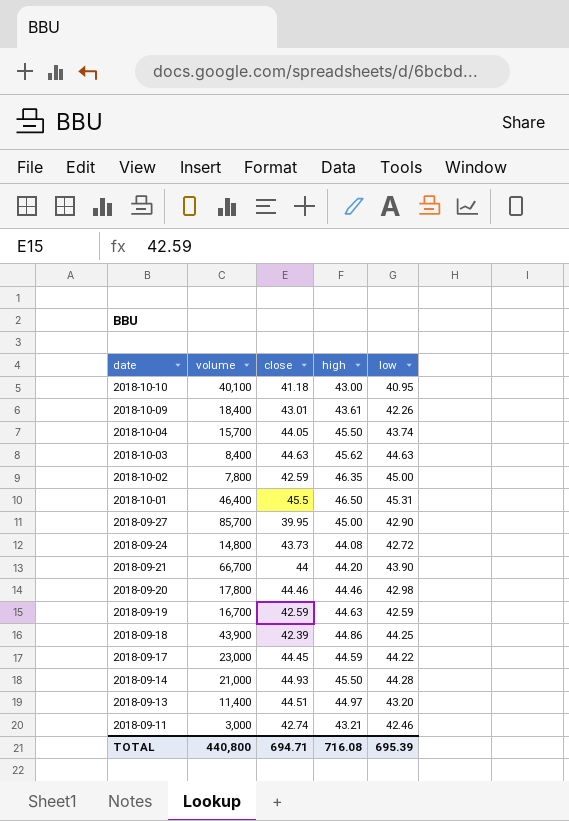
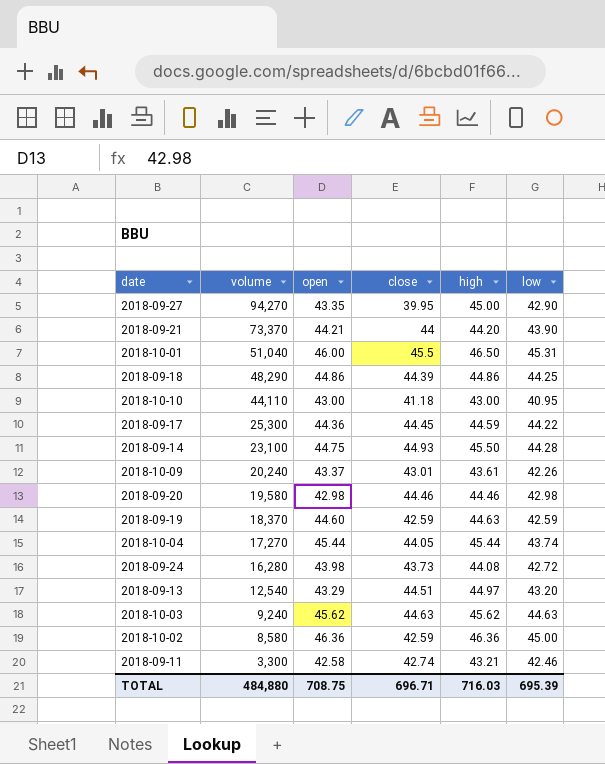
row order: date descending -> volume descending
column open | position: none -> 3
2018-09-27 | volume: 85,700 -> 94,270
2018-09-21 | volume: 66,700 -> 73,370
2018-10-01 | volume: 46,400 -> 51,040
2018-09-18 | volume: 43,900 -> 48,290
2018-09-18 | close: 42.39 -> 44.39
2018-10-10 | volume: 40,100 -> 44,110
2018-09-17 | volume: 23,000 -> 25,300
2018-09-14 | volume: 21,000 -> 23,100
2018-10-09 | volume: 18,400 -> 20,240
2018-09-20 | volume: 17,800 -> 19,580
2018-09-19 | volume: 16,700 -> 18,370
2018-10-04 | volume: 15,700 -> 17,270
2018-10-04 | high: 45.50 -> 45.44
2018-09-24 | volume: 14,800 -> 16,280
2018-09-13 | volume: 11,400 -> 12,540
2018-10-03 | volume: 8,400 -> 9,240
2018-10-02 | volume: 7,800 -> 8,580
2018-10-02 | high: 46.35 -> 46.36
2018-09-11 | volume: 3,000 -> 3,300
TOTAL | volume: 440,800 -> 484,880
TOTAL | close: 694.71 -> 696.71
TOTAL | high: 716.08 -> 716.03

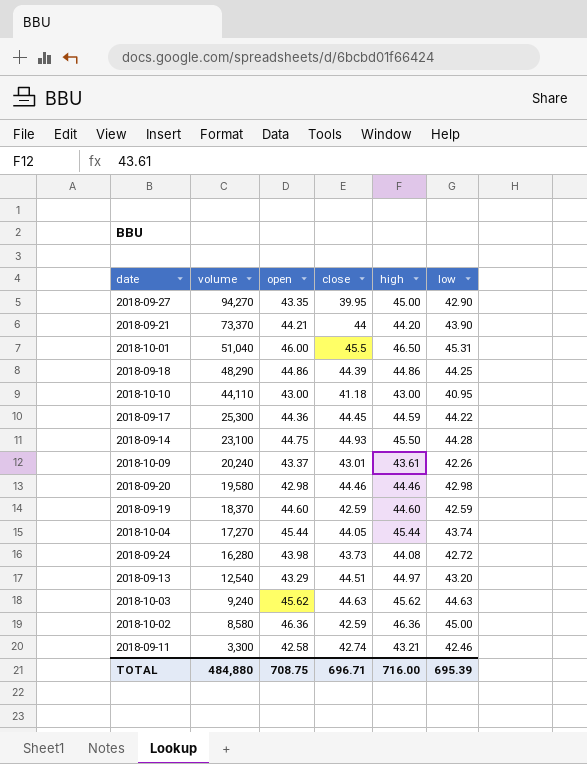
2018-09-19 | high: 44.63 -> 44.60
TOTAL | high: 716.03 -> 716.00

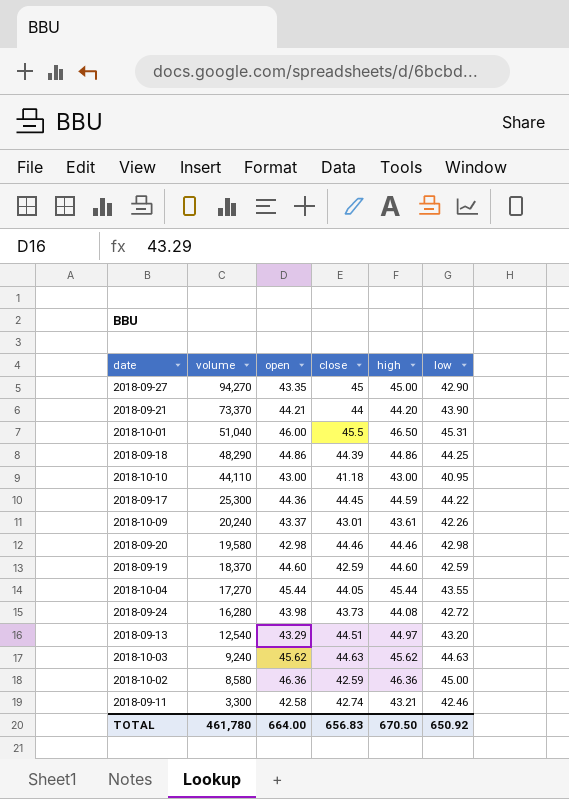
row 2018-09-14: 23,100 | 44.75 | 44.93 | 45.50 | 44.28 -> none
2018-09-27 | close: 39.95 -> 45
2018-10-04 | low: 43.74 -> 43.55
TOTAL | volume: 484,880 -> 461,780
TOTAL | open: 708.75 -> 664.00
TOTAL | close: 696.71 -> 656.83
TOTAL | high: 716.00 -> 670.50
TOTAL | low: 695.39 -> 650.92

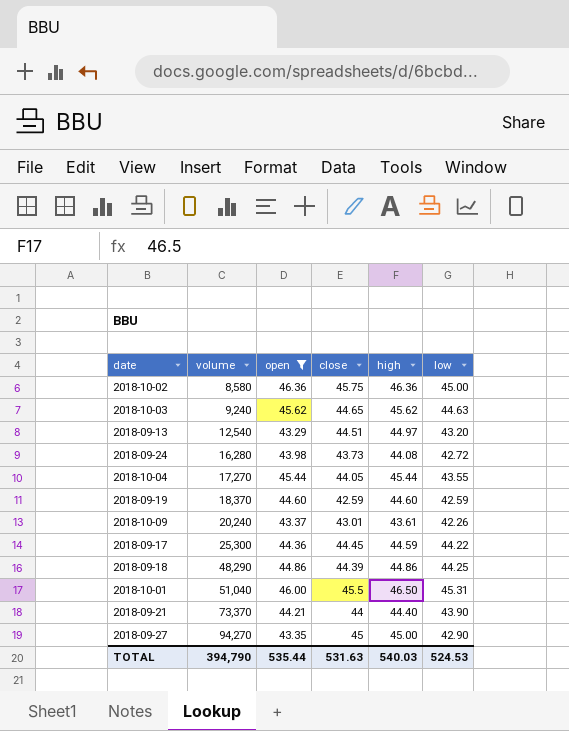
filter: none -> open >= 43.29
row order: volume descending -> volume ascending
2018-10-02 | close: 42.59 -> 45.75
2018-10-03 | close: 44.63 -> 44.65
2018-09-21 | high: 44.20 -> 44.40
TOTAL | volume: 461,780 -> 394,790
TOTAL | open: 664.00 -> 535.44
TOTAL | close: 656.83 -> 531.63
TOTAL | high: 670.50 -> 540.03
TOTAL | low: 650.92 -> 524.53

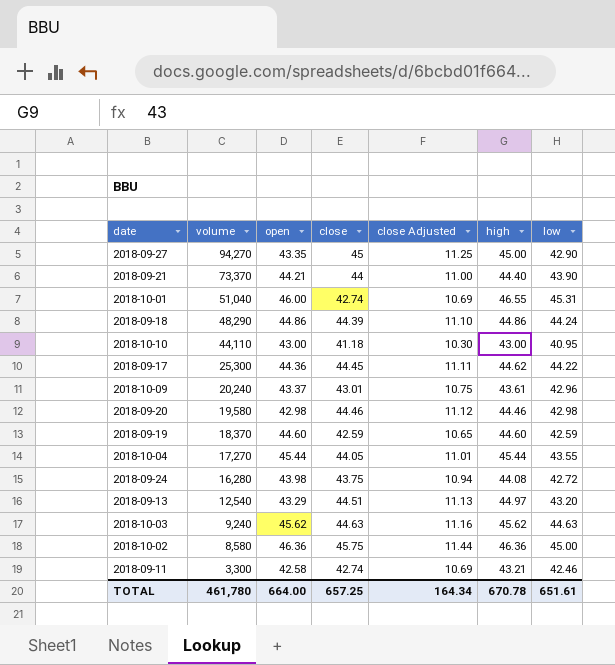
filter: open >= 43.29 -> none
row order: volume ascending -> volume descending
column close Adjusted | formula: none -> [close] * 0.25
2018-10-01 | close: 45.5 -> 42.74
2018-10-01 | high: 46.50 -> 46.55
2018-09-18 | low: 44.25 -> 44.24
2018-09-17 | high: 44.59 -> 44.62
2018-10-09 | low: 42.26 -> 42.96
2018-09-24 | close: 43.73 -> 43.75
2018-10-03 | close: 44.65 -> 44.63
TOTAL | volume: 394,790 -> 461,780
TOTAL | open: 535.44 -> 664.00
TOTAL | close: 531.63 -> 657.25
TOTAL | high: 540.03 -> 670.78
TOTAL | low: 524.53 -> 651.61

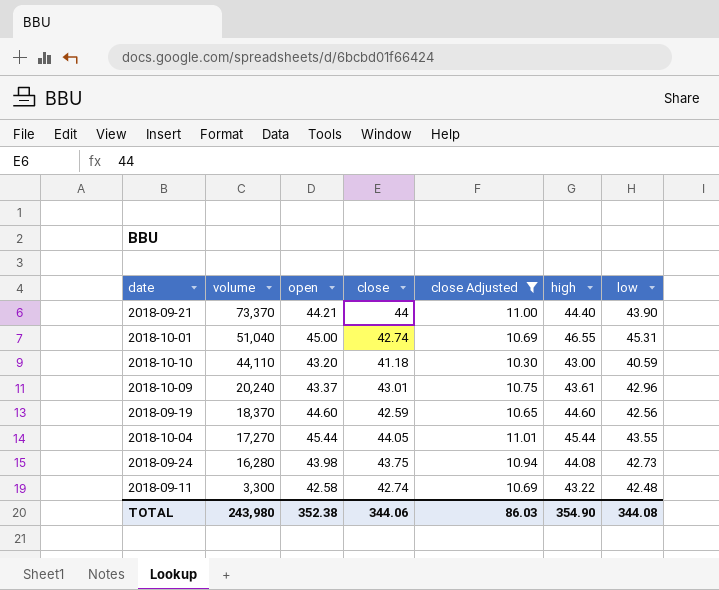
filter: none -> close Adjusted <= 11.01
2018-10-01 | open: 46.00 -> 45.00
2018-10-10 | open: 43.00 -> 43.20
2018-10-10 | low: 40.95 -> 40.59
2018-09-19 | low: 42.59 -> 42.56
2018-09-24 | low: 42.72 -> 42.73
2018-09-11 | high: 43.21 -> 43.22
2018-09-11 | low: 42.46 -> 42.48
TOTAL | volume: 461,780 -> 243,980
TOTAL | open: 664.00 -> 352.38
TOTAL | close: 657.25 -> 344.06
TOTAL | close Adjusted: 164.34 -> 86.03
TOTAL | high: 670.78 -> 354.90
TOTAL | low: 651.61 -> 344.08

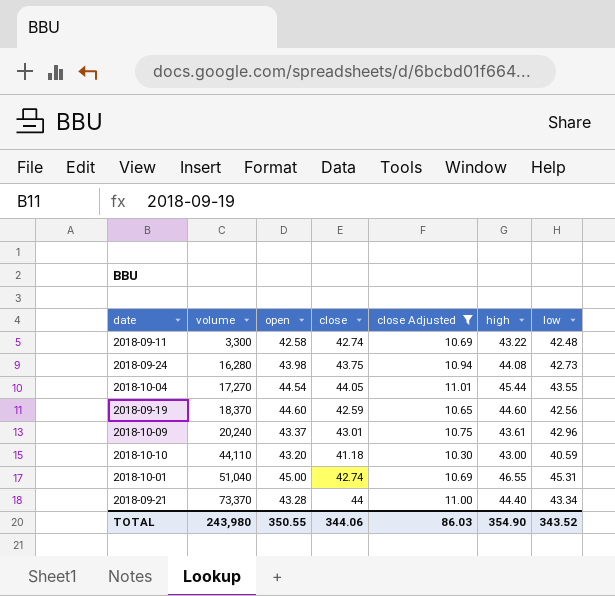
row order: volume descending -> volume ascending
2018-10-04 | open: 45.44 -> 44.54
2018-09-21 | open: 44.21 -> 43.28
2018-09-21 | low: 43.90 -> 43.34
TOTAL | open: 352.38 -> 350.55
TOTAL | low: 344.08 -> 343.52

